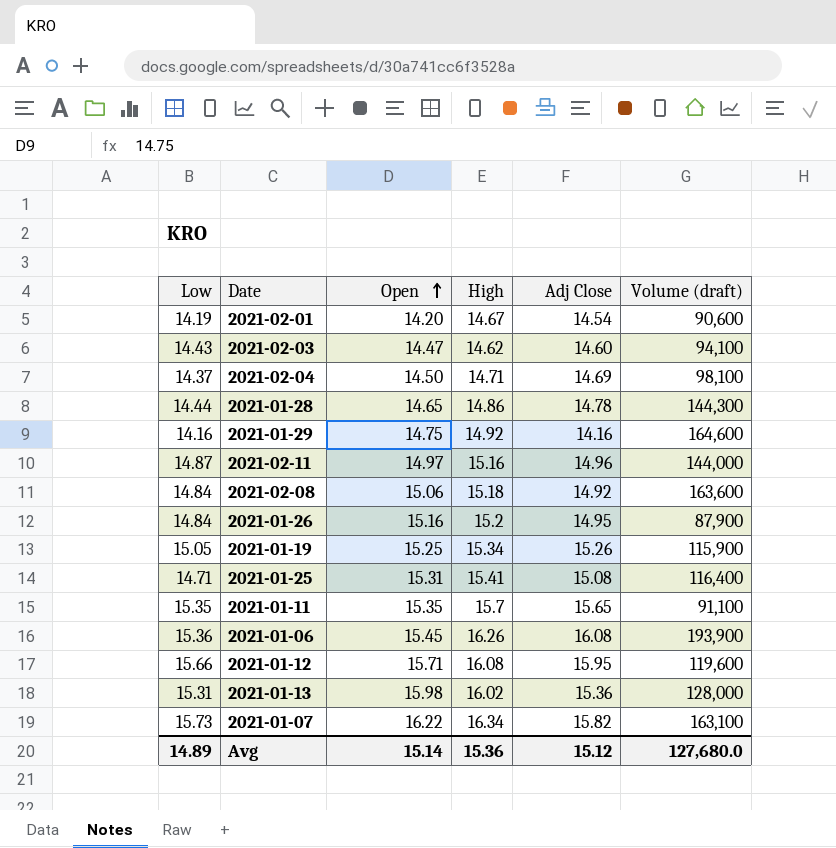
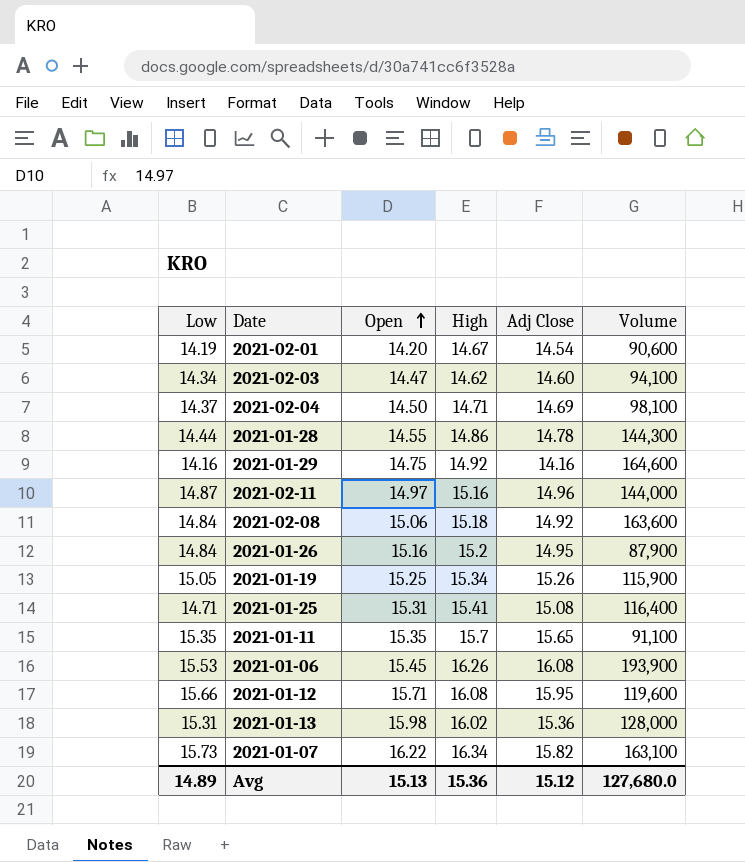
column name: Volume (draft) -> Volume
2021-02-03 | Low: 14.43 -> 14.34
2021-01-28 | Open: 14.65 -> 14.55
2021-01-06 | Low: 15.36 -> 15.53
Avg | Open: 15.14 -> 15.13

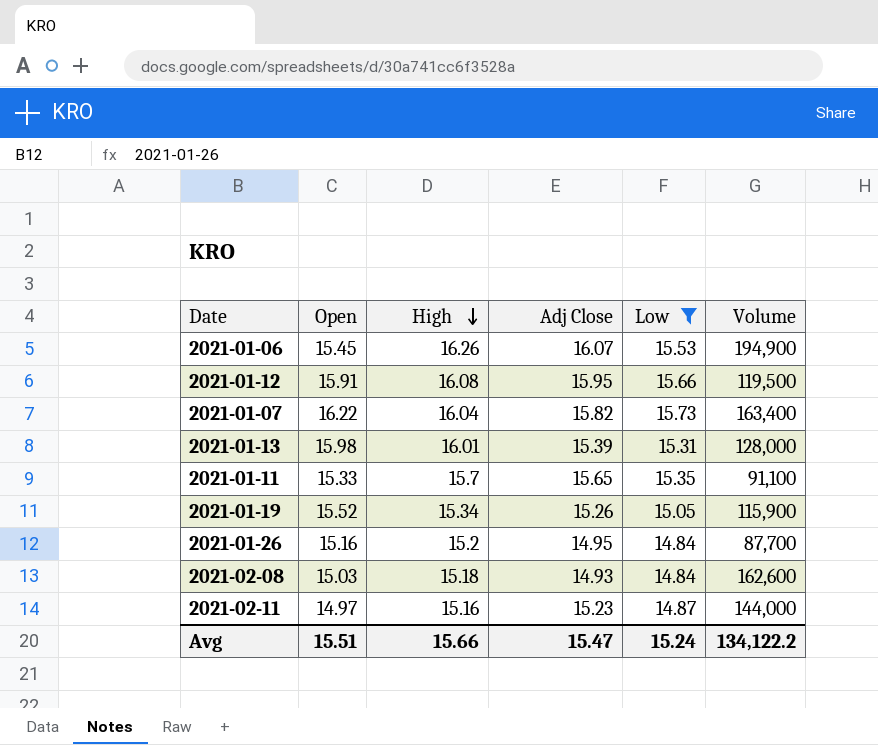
filter: none -> Low >= 14.84
row order: Open ascending -> High descending
column Low | position: 1 -> 5
2021-01-06 | Adj Close: 16.08 -> 16.07
2021-01-06 | Volume: 193,900 -> 194,900
2021-01-12 | Open: 15.71 -> 15.91
2021-01-12 | Volume: 119,600 -> 119,500
2021-01-07 | High: 16.34 -> 16.04
2021-01-07 | Volume: 163,100 -> 163,400
2021-01-13 | High: 16.02 -> 16.01
2021-01-13 | Adj Close: 15.36 -> 15.39
2021-01-11 | Open: 15.35 -> 15.33
2021-01-19 | Open: 15.25 -> 15.52
2021-01-26 | Volume: 87,900 -> 87,700
2021-02-08 | Open: 15.06 -> 15.03
2021-02-08 | Adj Close: 14.92 -> 14.93
2021-02-08 | Volume: 163,600 -> 162,600
2021-02-11 | Adj Close: 14.96 -> 15.23
Avg | Open: 15.13 -> 15.51
Avg | High: 15.36 -> 15.66
Avg | Adj Close: 15.12 -> 15.47
Avg | Low: 14.89 -> 15.24
Avg | Volume: 127,680.0 -> 134,122.2

